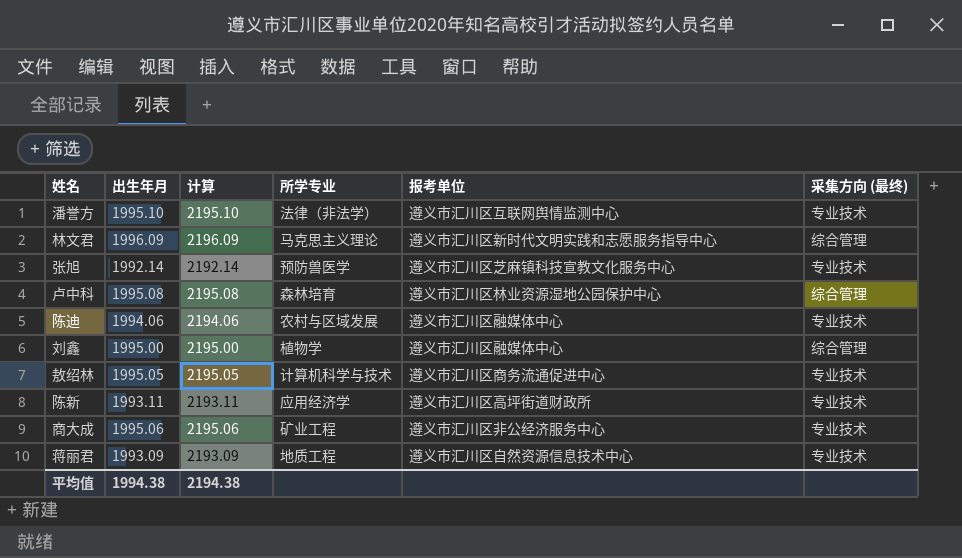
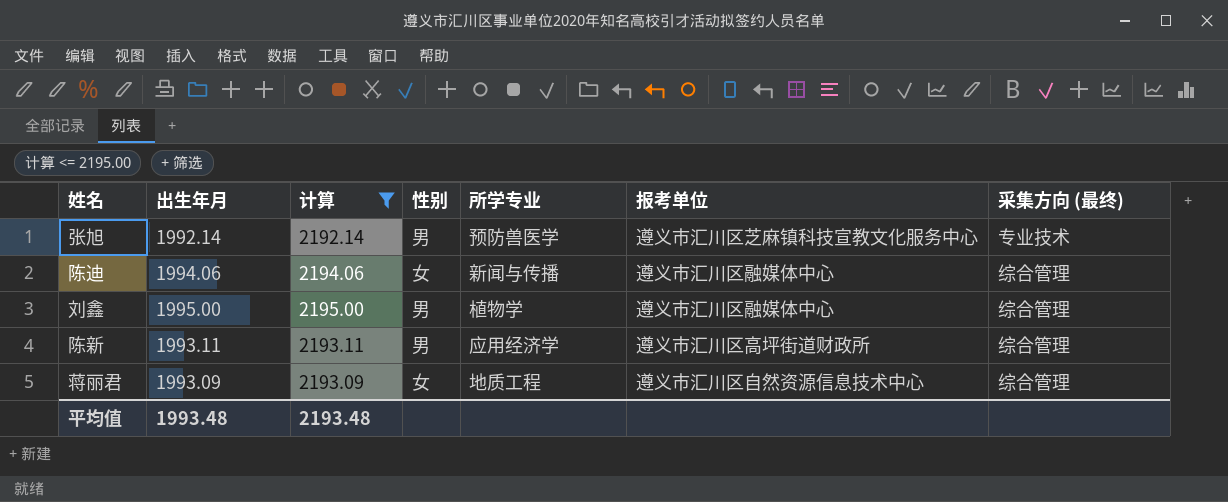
filter: none -> 计算 <= 2195.00
column 性别 | position: none -> 4
陈迪 | 所学专业: 农村与区域发展 -> 新闻与传播
陈迪 | 采集方向 (最终): 专业技术 -> 综合管理
陈新 | 采集方向 (最终): 专业技术 -> 综合管理
蒋丽君 | 采集方向 (最终): 专业技术 -> 综合管理
平均值 | 出生年月: 1994.38 -> 1993.48
平均值 | 计算: 2194.38 -> 2193.48

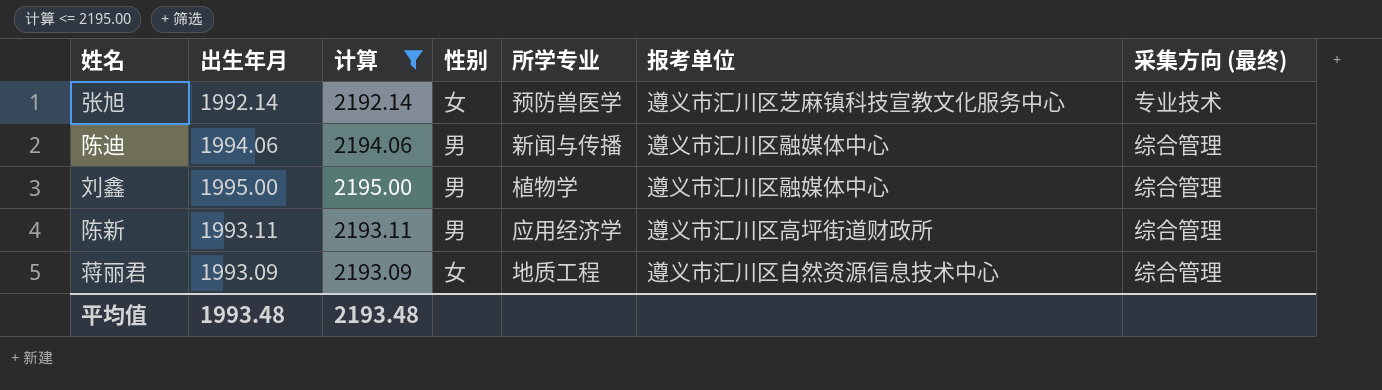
张旭 | 性别: 男 -> 女
陈迪 | 性别: 女 -> 男

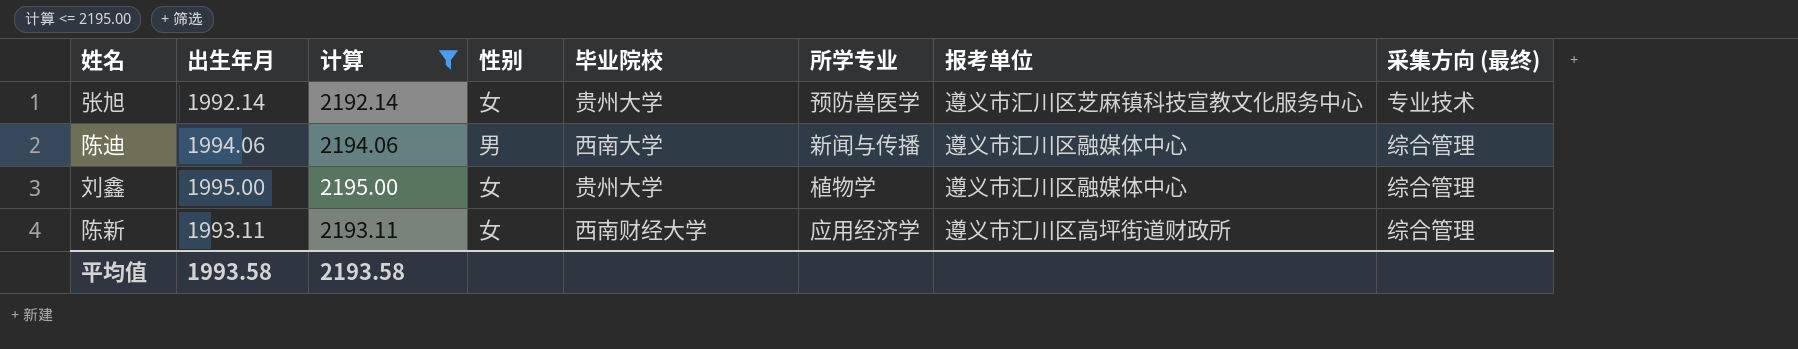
column 毕业院校 | position: none -> 5
row 蒋丽君: 1993.09 | 2193.09 | 女 | 地质工程 | 遵义市汇川区自然资源信息技术中心 | 综合管理 -> none
刘鑫 | 性别: 男 -> 女
陈新 | 性别: 男 -> 女
平均值 | 出生年月: 1993.48 -> 1993.58
平均值 | 计算: 2193.48 -> 2193.58

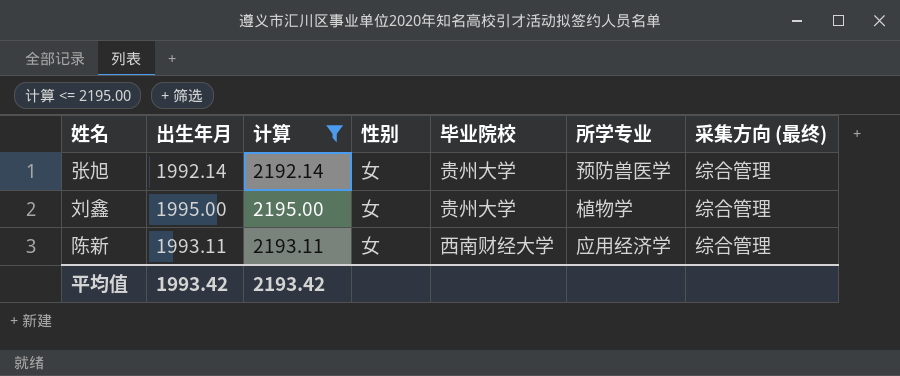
column 报考单位 | position: 7 -> none
row 陈迪: 1994.06 | 2194.06 | 男 | 西南大学 | 新闻与传播 | 遵义市汇川区融媒体中心 | 综合管理 -> none
张旭 | 采集方向 (最终): 专业技术 -> 综合管理
平均值 | 出生年月: 1993.58 -> 1993.42
平均值 | 计算: 2193.58 -> 2193.42

